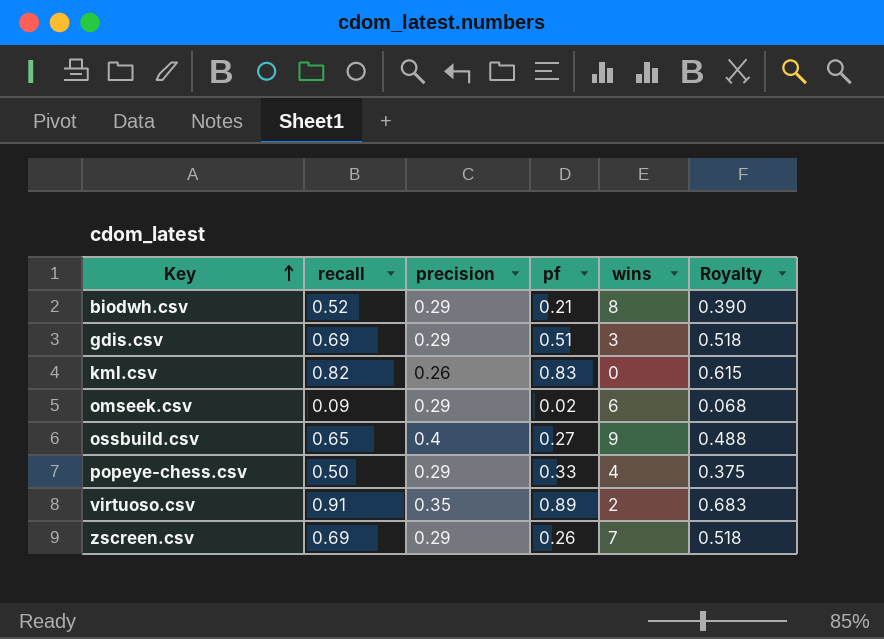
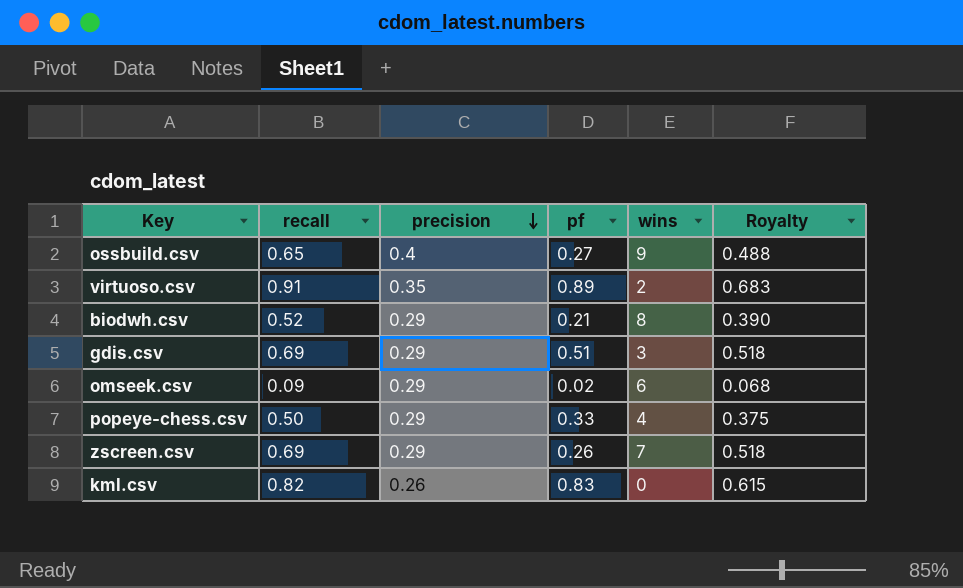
row order: Key ascending -> precision descending

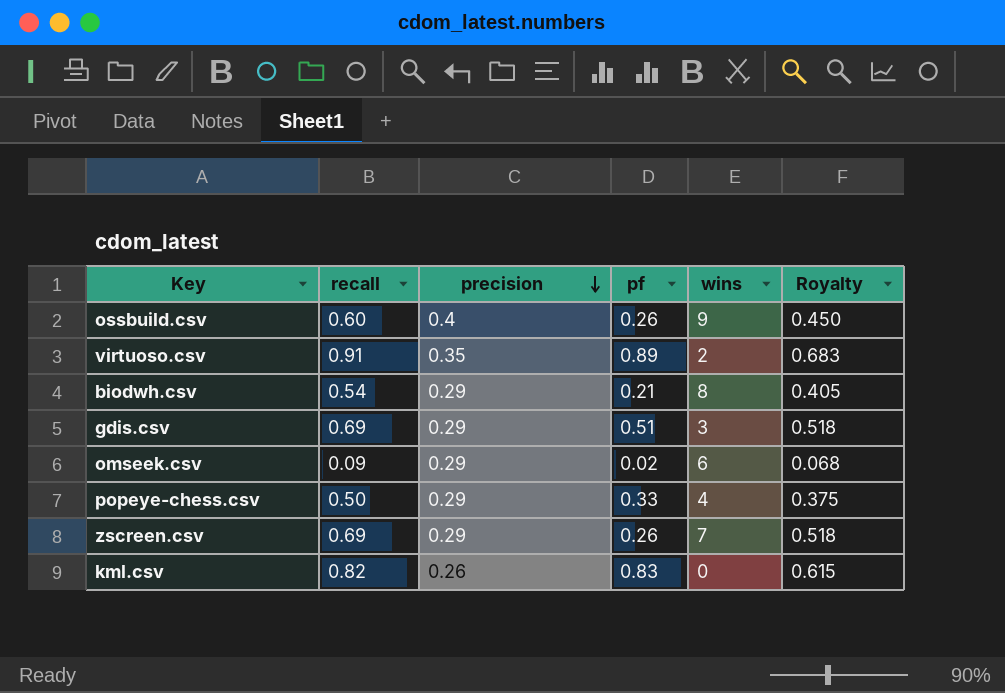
ossbuild.csv | recall: 0.65 -> 0.60
ossbuild.csv | pf: 0.27 -> 0.26
ossbuild.csv | Royalty: 0.488 -> 0.450
biodwh.csv | recall: 0.52 -> 0.54
biodwh.csv | Royalty: 0.390 -> 0.405

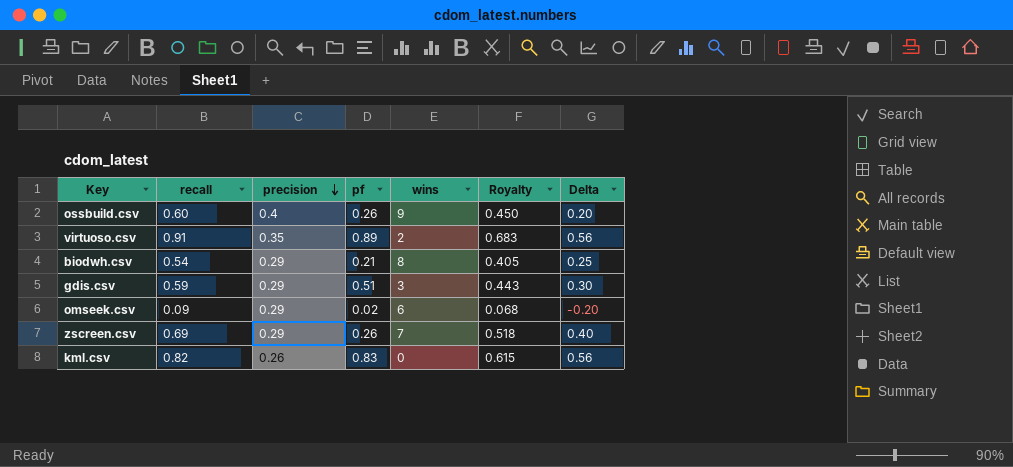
column Delta | formula: none -> [recall] - [precision]
row popeye-chess.csv: 0.50 | 0.29 | 0.33 | 4 | 0.375 -> none
gdis.csv | recall: 0.69 -> 0.59
gdis.csv | Royalty: 0.518 -> 0.443

